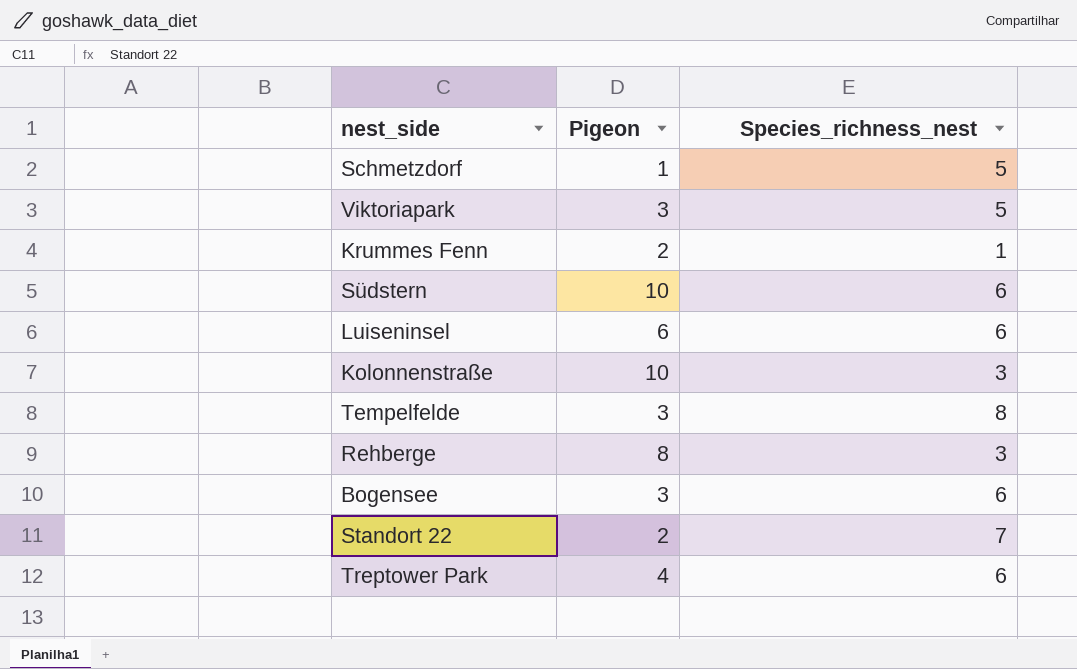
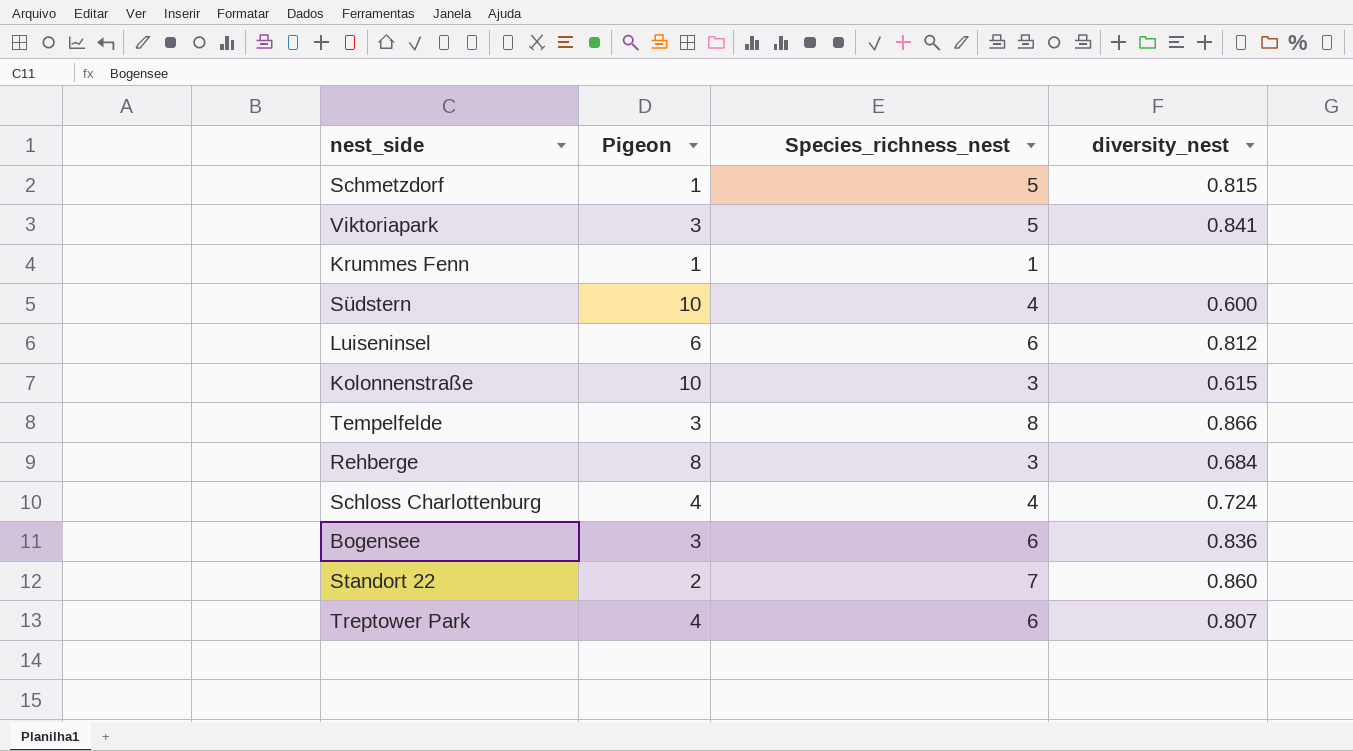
column diversity_nest | position: none -> 4
Krummes Fenn | Pigeon: 2 -> 1
Südstern | Species_richness_nest: 6 -> 4
row Schloss Charlottenburg: none -> 4 | 4 | 0.724

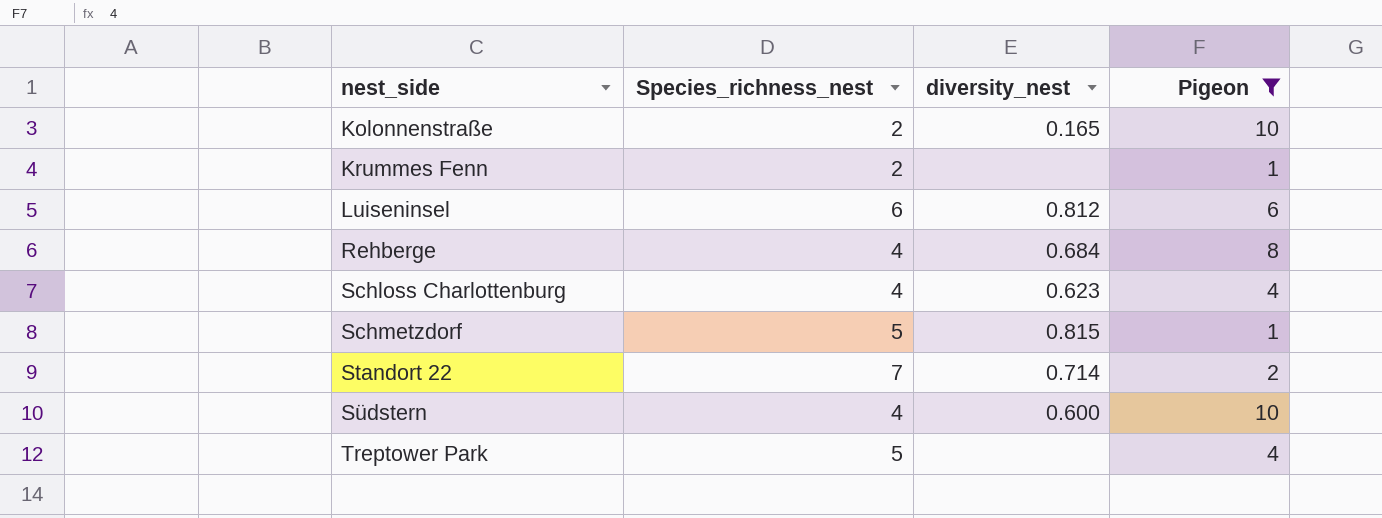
filter: none -> Pigeon != 3
row order: none -> nest_side ascending
column Pigeon | position: 2 -> 4
Kolonnenstraße | Species_richness_nest: 3 -> 2
Kolonnenstraße | diversity_nest: 0.615 -> 0.165
Krummes Fenn | Species_richness_nest: 1 -> 2
Rehberge | Species_richness_nest: 3 -> 4
Schloss Charlottenburg | diversity_nest: 0.724 -> 0.623
Standort 22 | diversity_nest: 0.860 -> 0.714
Treptower Park | Species_richness_nest: 6 -> 5
Treptower Park | diversity_nest: 0.807 -> none

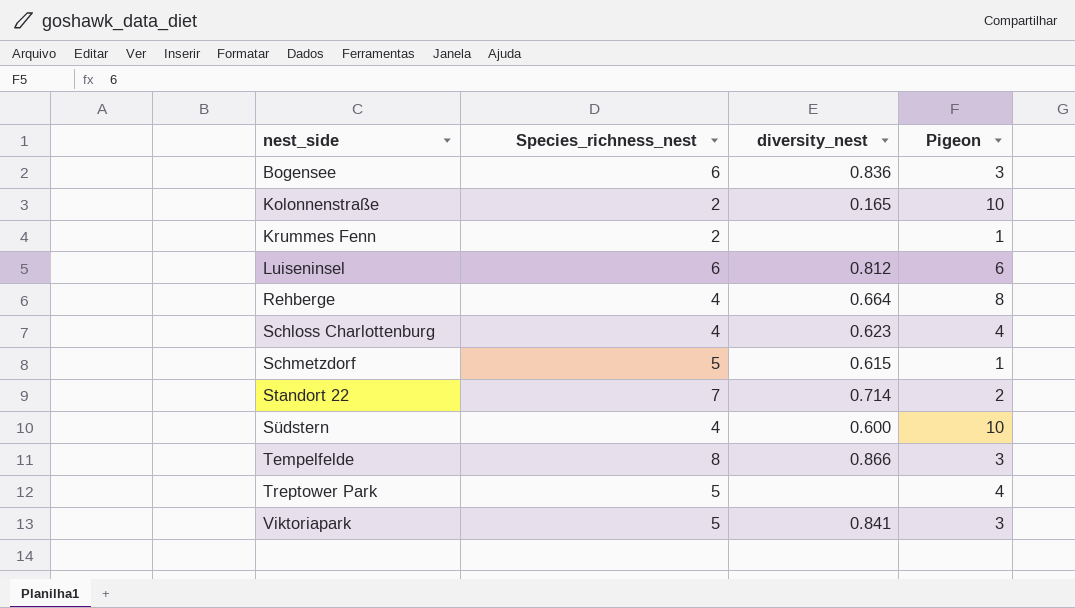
filter: Pigeon != 3 -> none
Rehberge | diversity_nest: 0.684 -> 0.664
Schmetzdorf | diversity_nest: 0.815 -> 0.615

